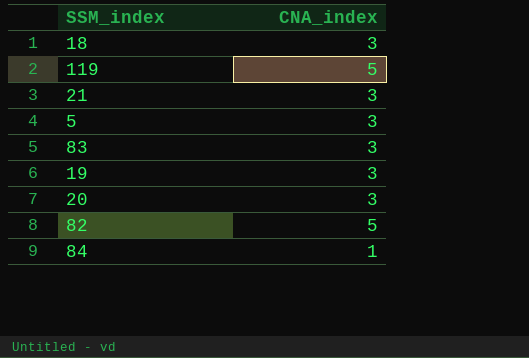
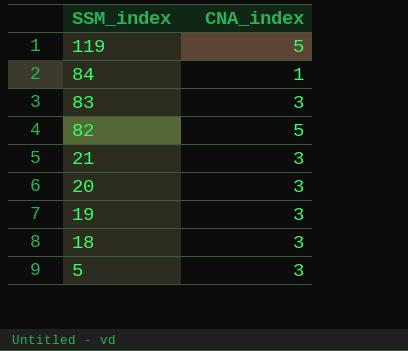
row order: none -> SSM_index descending

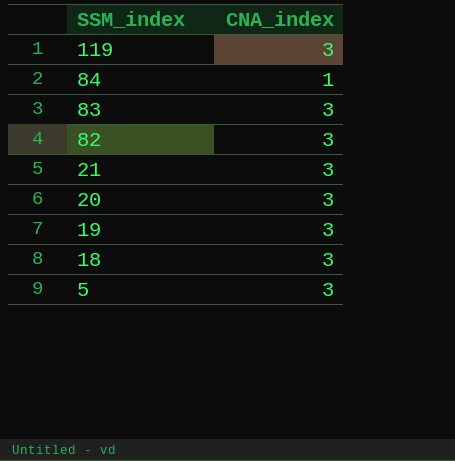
119 | CNA_index: 5 -> 3
82 | CNA_index: 5 -> 3

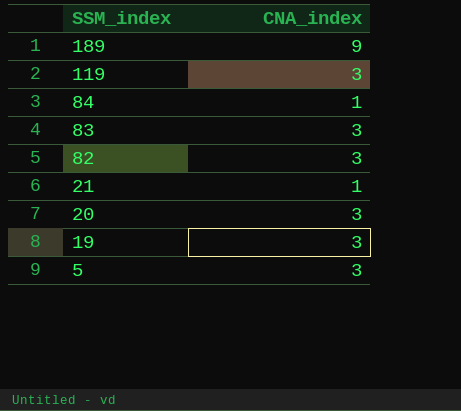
row 18: 3 -> none
row 189: none -> 9
21 | CNA_index: 3 -> 1

